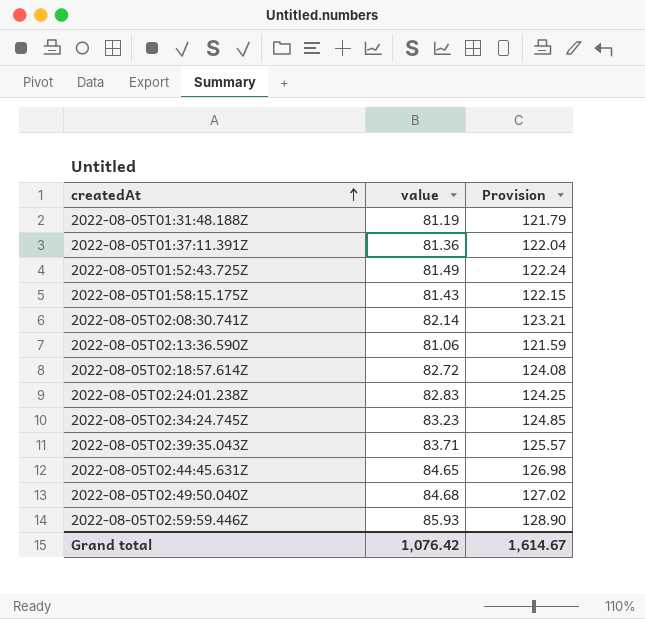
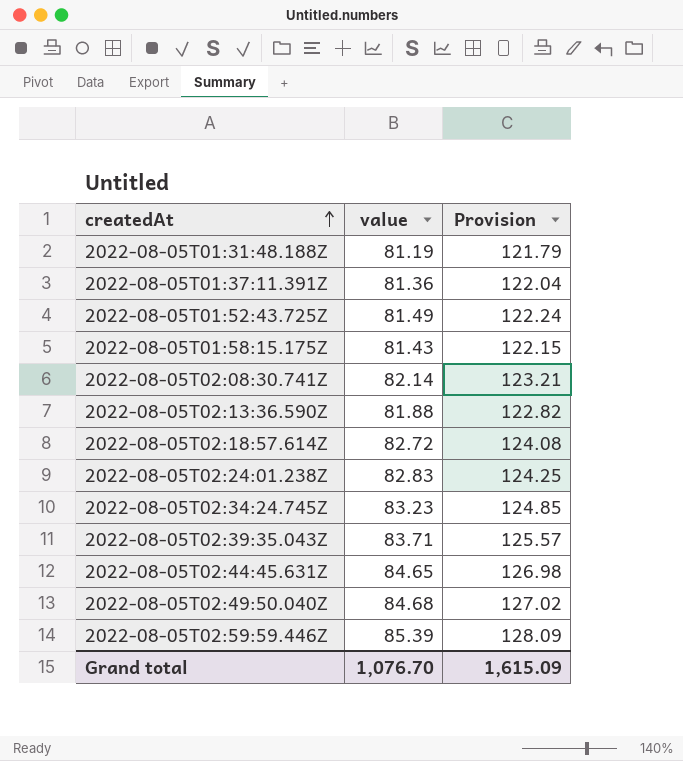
2022-08-05T02:13:36.590Z | value: 81.06 -> 81.88
2022-08-05T02:13:36.590Z | Provision: 121.59 -> 122.82
2022-08-05T02:59:59.446Z | value: 85.93 -> 85.39
2022-08-05T02:59:59.446Z | Provision: 128.90 -> 128.09
Grand total | value: 1,076.42 -> 1,076.70
Grand total | Provision: 1,614.67 -> 1,615.09

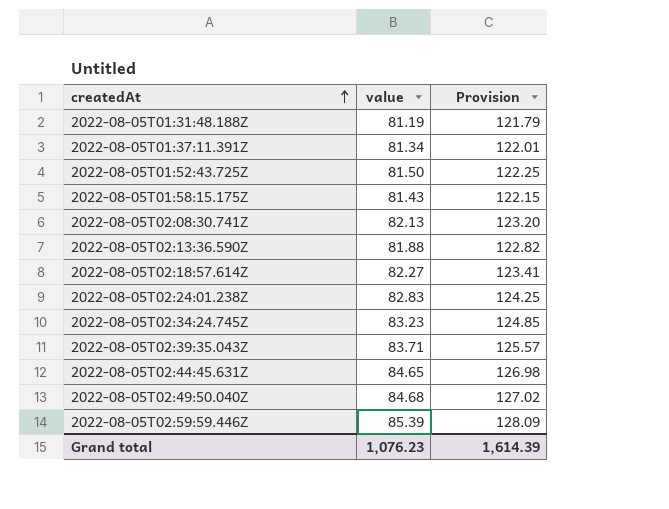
2022-08-05T01:37:11.391Z | value: 81.36 -> 81.34
2022-08-05T01:37:11.391Z | Provision: 122.04 -> 122.01
2022-08-05T01:52:43.725Z | value: 81.49 -> 81.50
2022-08-05T01:52:43.725Z | Provision: 122.24 -> 122.25
2022-08-05T02:08:30.741Z | value: 82.14 -> 82.13
2022-08-05T02:08:30.741Z | Provision: 123.21 -> 123.20
2022-08-05T02:18:57.614Z | value: 82.72 -> 82.27
2022-08-05T02:18:57.614Z | Provision: 124.08 -> 123.41
Grand total | value: 1,076.70 -> 1,076.23
Grand total | Provision: 1,615.09 -> 1,614.39

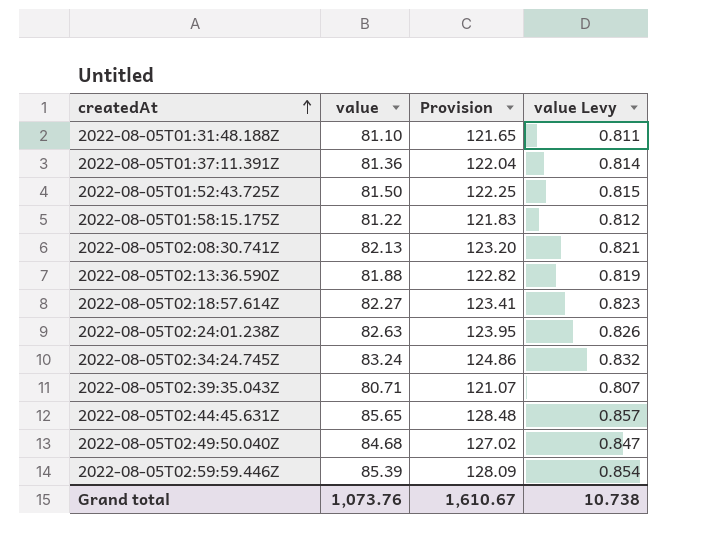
column value Levy | formula: none -> [value] * 0.01
2022-08-05T01:31:48.188Z | value: 81.19 -> 81.10
2022-08-05T01:31:48.188Z | Provision: 121.79 -> 121.65
2022-08-05T01:37:11.391Z | value: 81.34 -> 81.36
2022-08-05T01:37:11.391Z | Provision: 122.01 -> 122.04
2022-08-05T01:58:15.175Z | value: 81.43 -> 81.22
2022-08-05T01:58:15.175Z | Provision: 122.15 -> 121.83
2022-08-05T02:24:01.238Z | value: 82.83 -> 82.63
2022-08-05T02:24:01.238Z | Provision: 124.25 -> 123.95
2022-08-05T02:34:24.745Z | value: 83.23 -> 83.24
2022-08-05T02:34:24.745Z | Provision: 124.85 -> 124.86
2022-08-05T02:39:35.043Z | value: 83.71 -> 80.71
2022-08-05T02:39:35.043Z | Provision: 125.57 -> 121.07
2022-08-05T02:44:45.631Z | value: 84.65 -> 85.65
2022-08-05T02:44:45.631Z | Provision: 126.98 -> 128.48
Grand total | value: 1,076.23 -> 1,073.76
Grand total | Provision: 1,614.39 -> 1,610.67

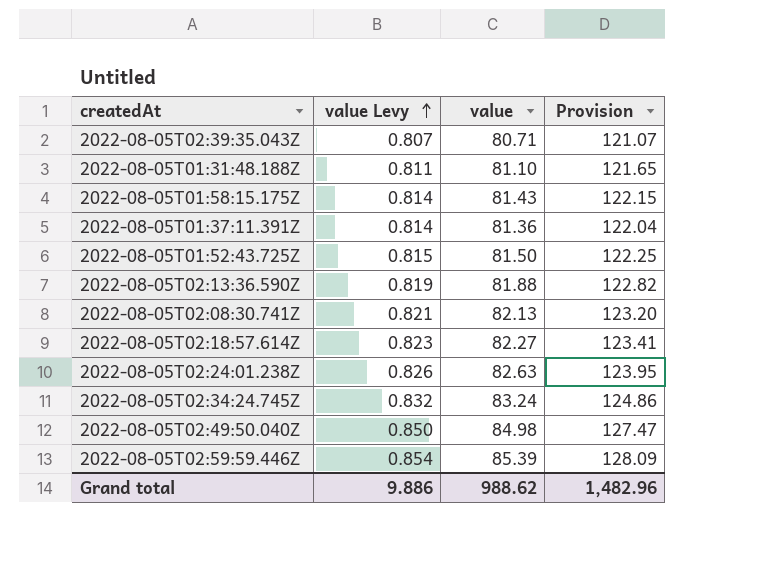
row order: createdAt ascending -> value Levy ascending
column value Levy | position: 4 -> 2
row 2022-08-05T02:44:45.631Z: 85.65 | 128.48 | 0.857 -> none
2022-08-05T01:58:15.175Z | value Levy: 0.812 -> 0.814
2022-08-05T01:58:15.175Z | value: 81.22 -> 81.43
2022-08-05T01:58:15.175Z | Provision: 121.83 -> 122.15
2022-08-05T02:49:50.040Z | value Levy: 0.847 -> 0.850
2022-08-05T02:49:50.040Z | value: 84.68 -> 84.98
2022-08-05T02:49:50.040Z | Provision: 127.02 -> 127.47
Grand total | value Levy: 10.738 -> 9.886
Grand total | value: 1,073.76 -> 988.62
Grand total | Provision: 1,610.67 -> 1,482.96

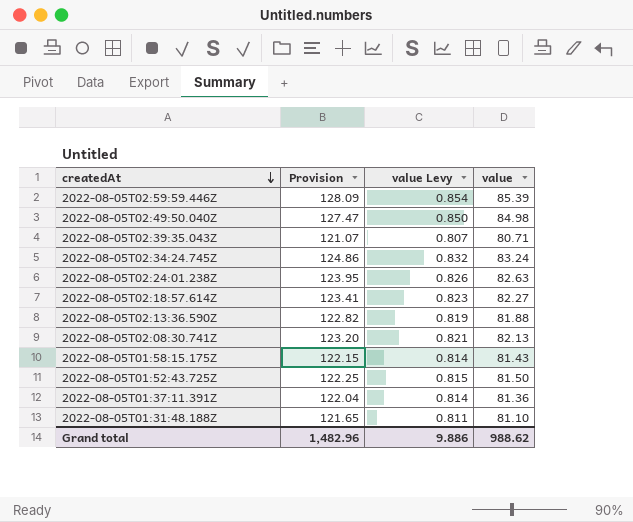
row order: value Levy ascending -> createdAt descending
column Provision | position: 4 -> 2

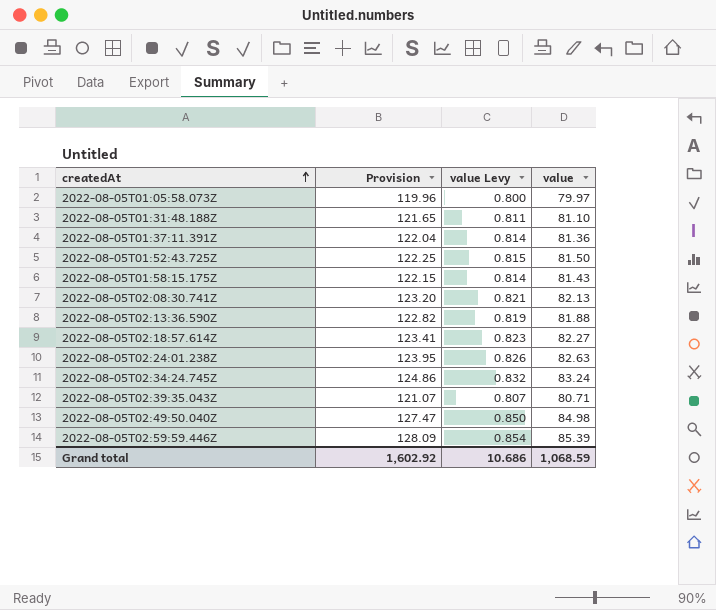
row order: createdAt descending -> createdAt ascending
row 2022-08-05T01:05:58.073Z: none -> 119.96 | 0.800 | 79.97
Grand total | Provision: 1,482.96 -> 1,602.92
Grand total | value Levy: 9.886 -> 10.686
Grand total | value: 988.62 -> 1,068.59

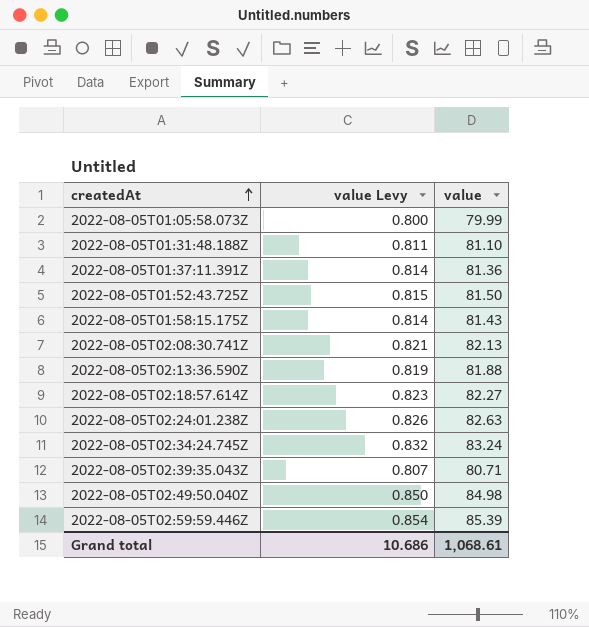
column Provision | formula: [value] * 1.5 -> none
2022-08-05T01:05:58.073Z | value: 79.97 -> 79.99
Grand total | value: 1,068.59 -> 1,068.61

